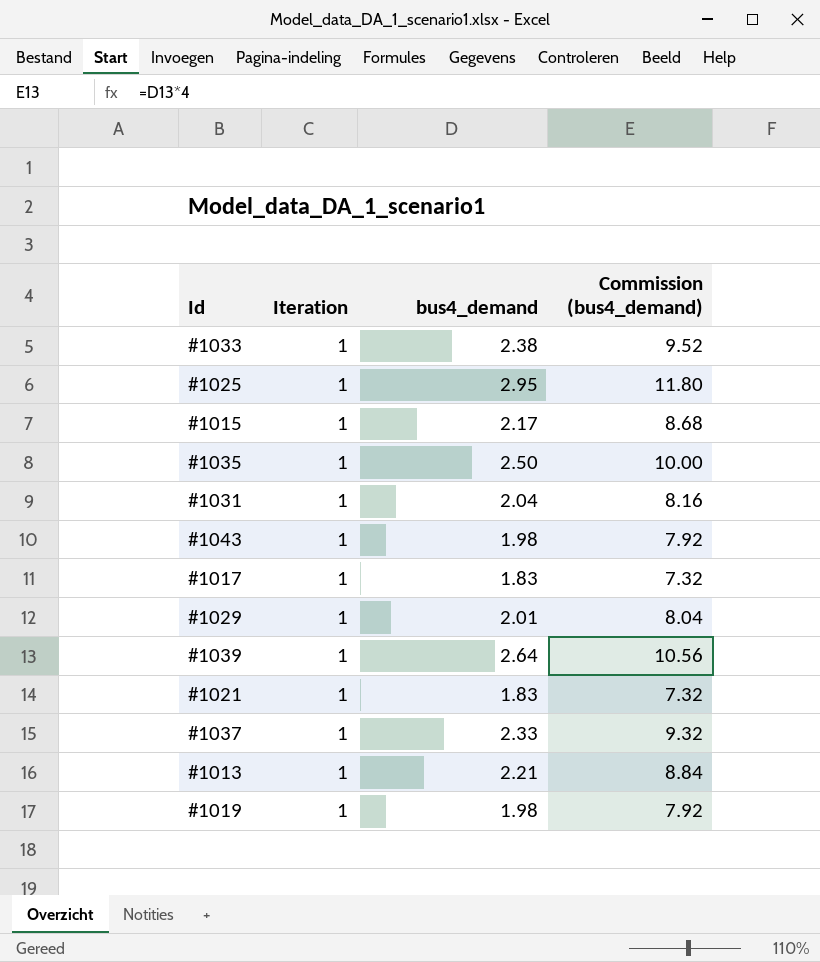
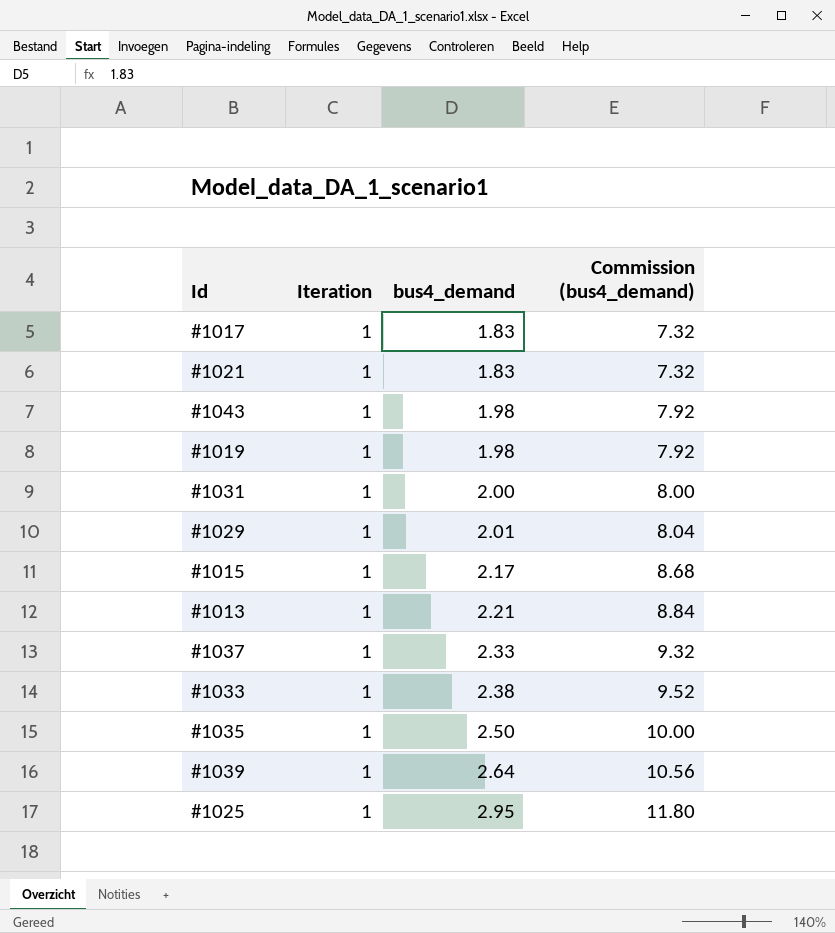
row order: none -> bus4_demand ascending
#1031 | bus4_demand: 2.04 -> 2.00
#1031 | Commission (bus4_demand): 8.16 -> 8.00

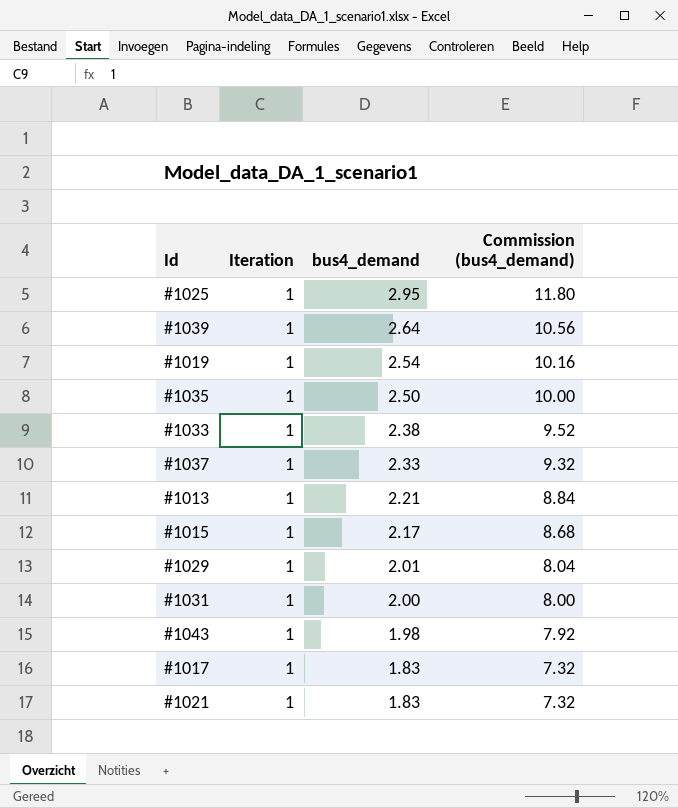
row order: bus4_demand ascending -> bus4_demand descending
#1019 | bus4_demand: 1.98 -> 2.54
#1019 | Commission (bus4_demand): 7.92 -> 10.16

